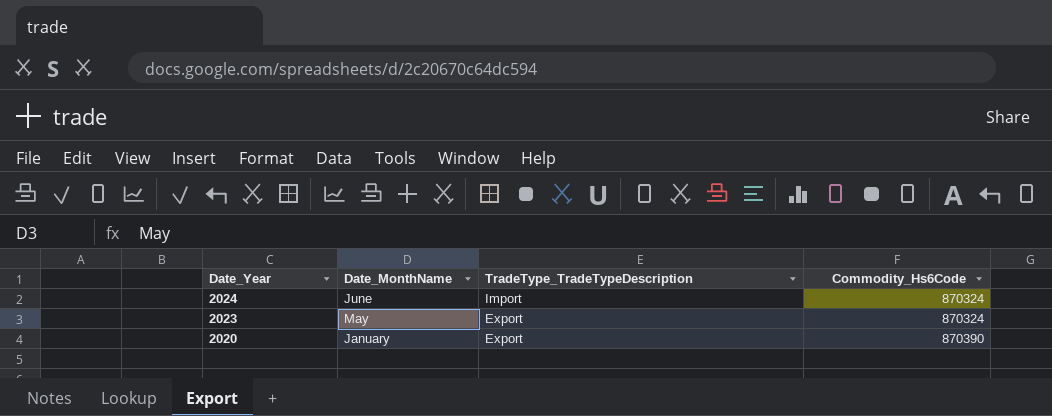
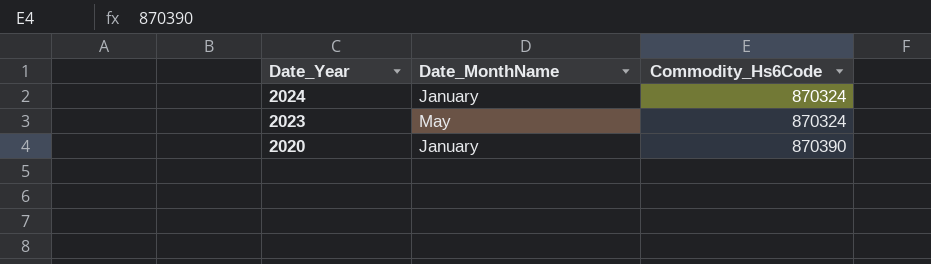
column TradeType_TradeTypeDescription | position: 3 -> none
2024 | Date_MonthName: June -> January

